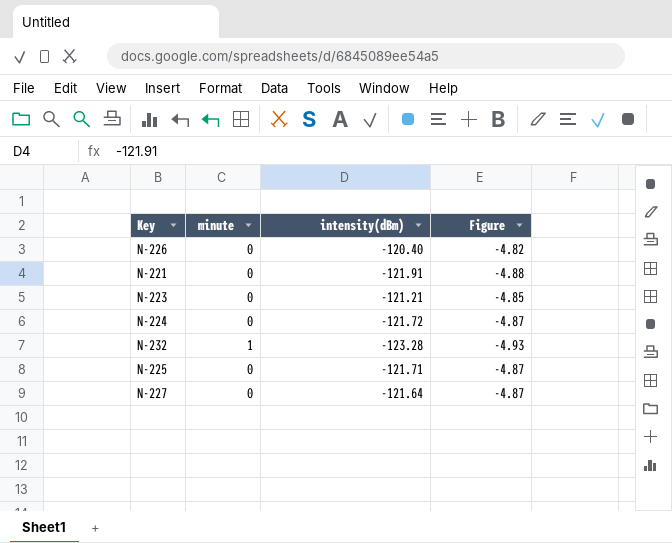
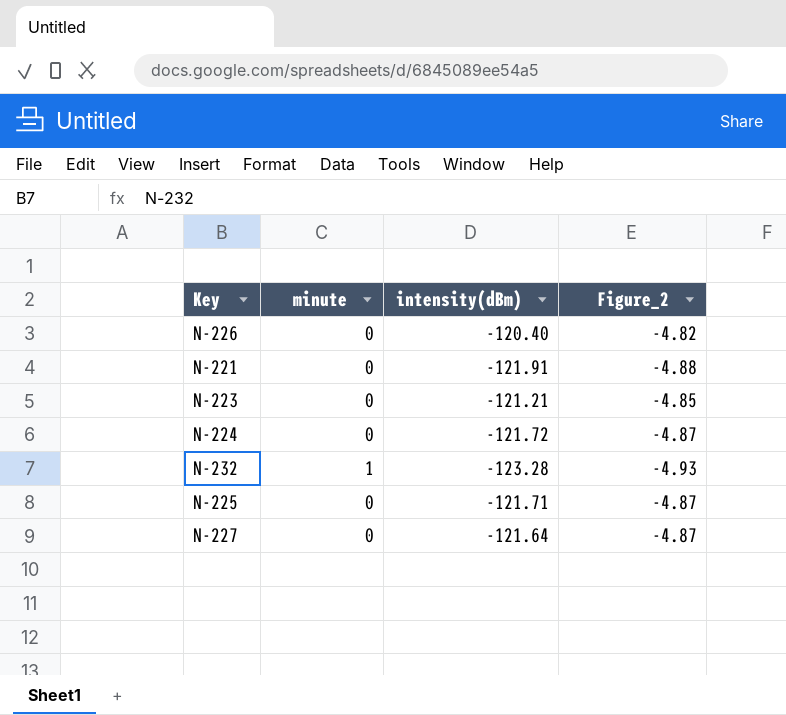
column name: Figure -> Figure_2

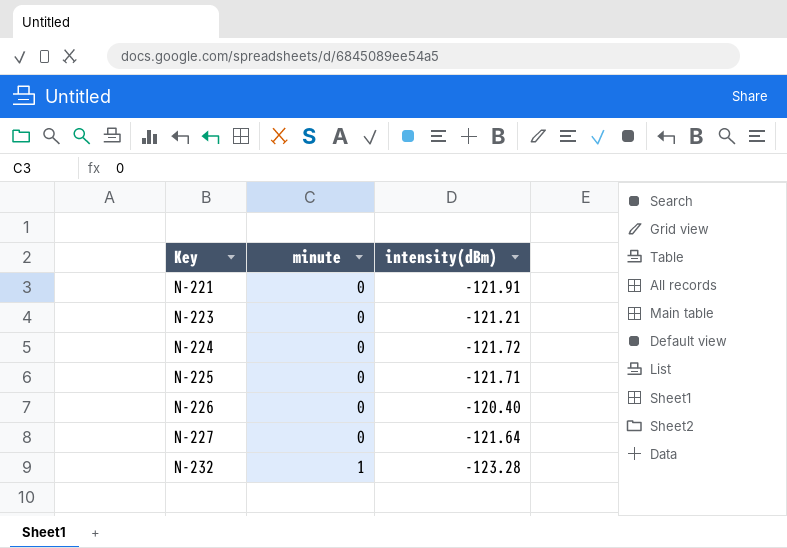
row order: none -> Key ascending
column Figure_2 | formula: [intensity(dBm)] * 0.04 -> none

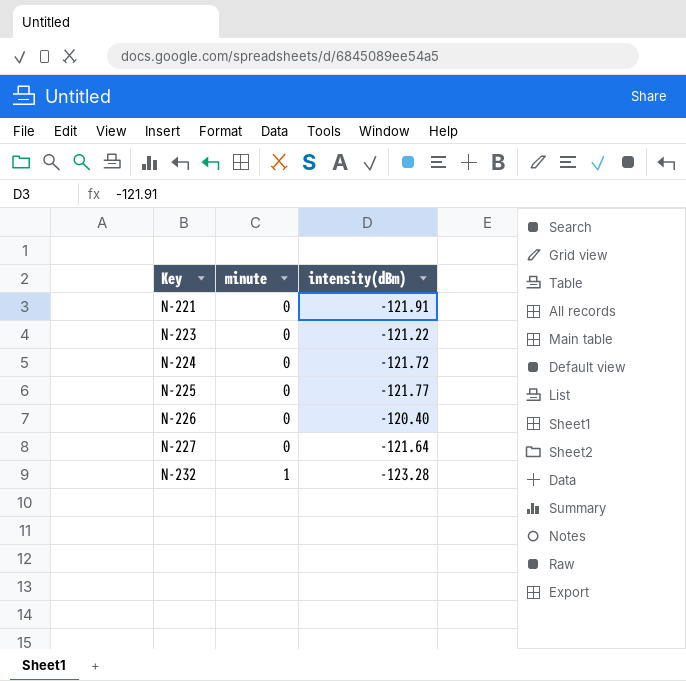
N-223 | intensity(dBm): -121.21 -> -121.22
N-225 | intensity(dBm): -121.71 -> -121.77

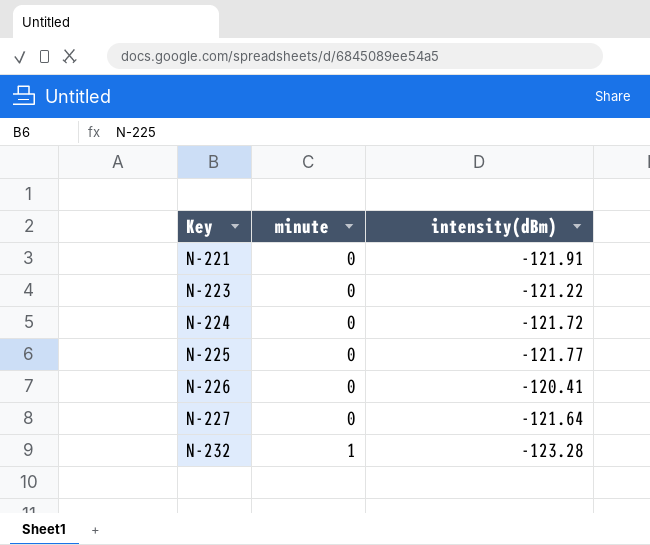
N-226 | intensity(dBm): -120.40 -> -120.41

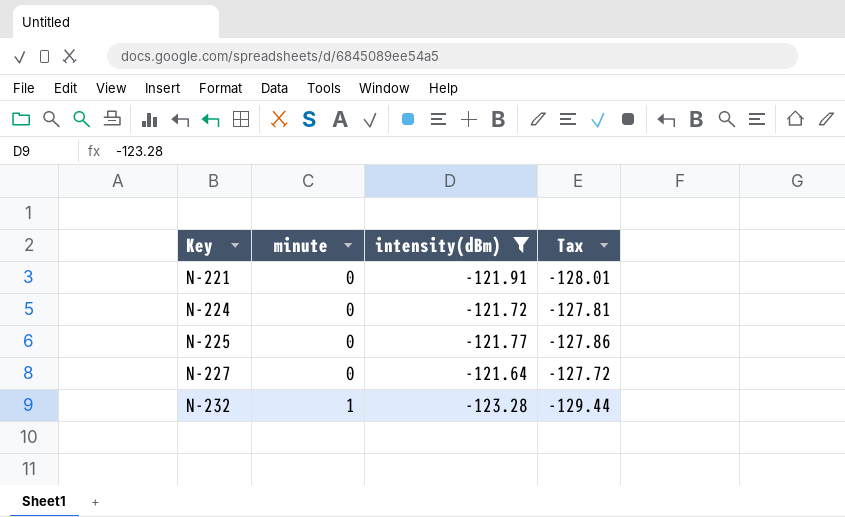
filter: none -> intensity(dBm) <= -121.64
column Tax | formula: none -> [intensity(dBm)] * 1.05

